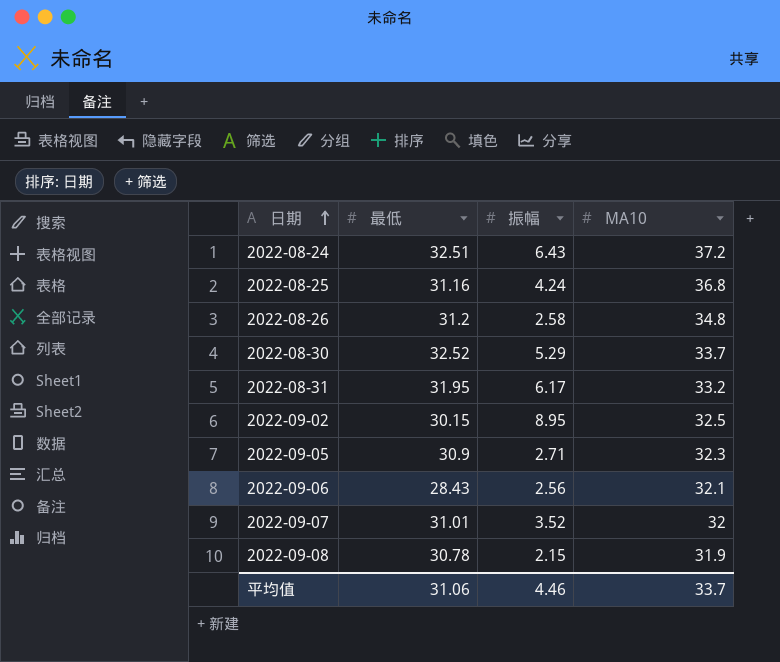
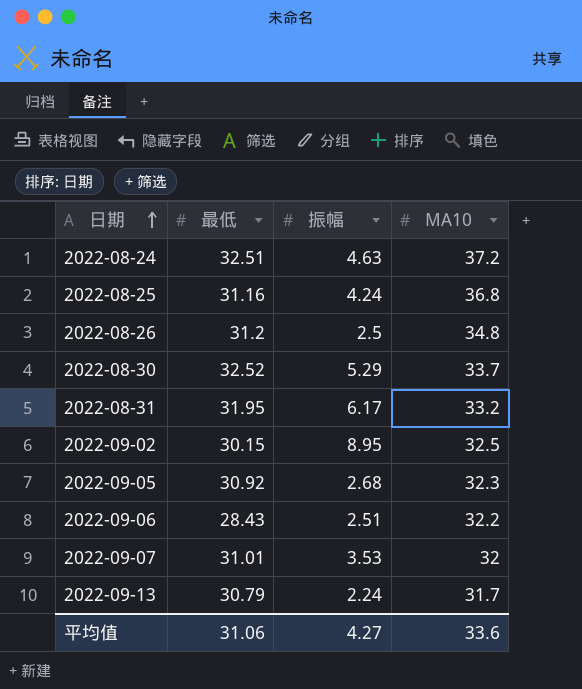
row 2022-09-08: 30.78 | 2.15 | 31.9 -> none
2022-08-24 | 振幅: 6.43 -> 4.63
2022-08-26 | 振幅: 2.58 -> 2.5
2022-09-05 | 最低: 30.9 -> 30.92
2022-09-05 | 振幅: 2.71 -> 2.68
2022-09-06 | 振幅: 2.56 -> 2.51
2022-09-06 | MA10: 32.1 -> 32.2
2022-09-07 | 振幅: 3.52 -> 3.53
row 2022-09-13: none -> 30.79 | 2.24 | 31.7
平均值 | 振幅: 4.46 -> 4.27
平均值 | MA10: 33.7 -> 33.6

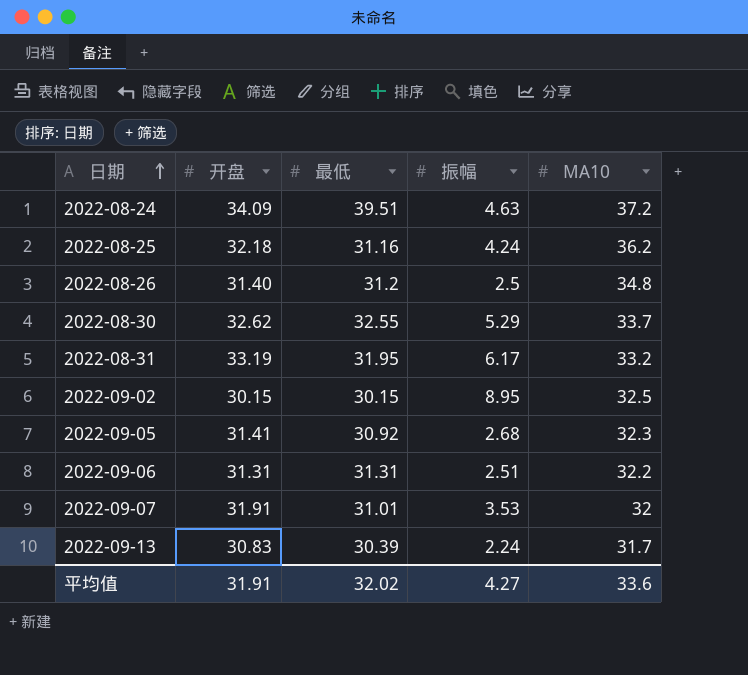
column 开盘 | position: none -> 2
2022-08-24 | 最低: 32.51 -> 39.51
2022-08-25 | MA10: 36.8 -> 36.2
2022-08-30 | 最低: 32.52 -> 32.55
2022-09-06 | 最低: 28.43 -> 31.31
2022-09-13 | 最低: 30.79 -> 30.39
平均值 | 最低: 31.06 -> 32.02

